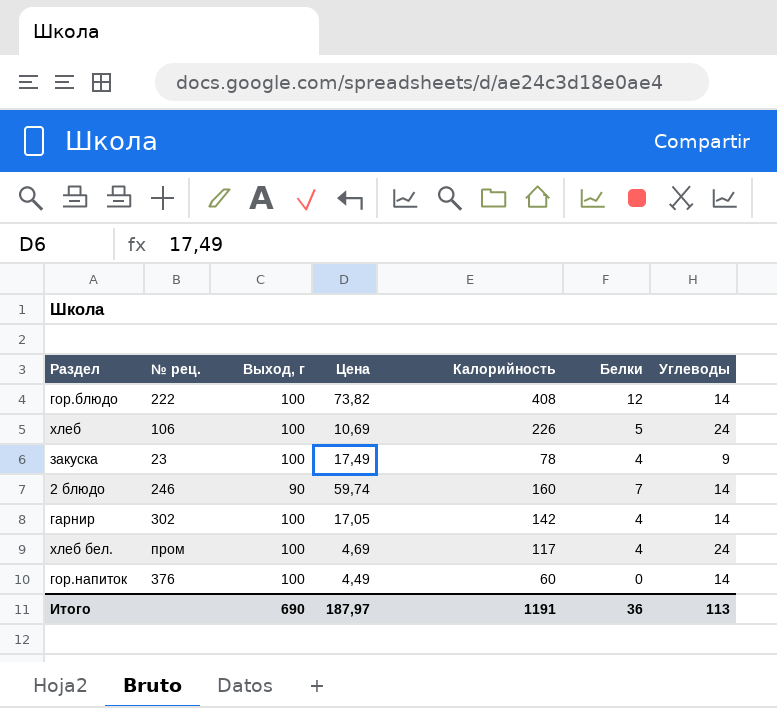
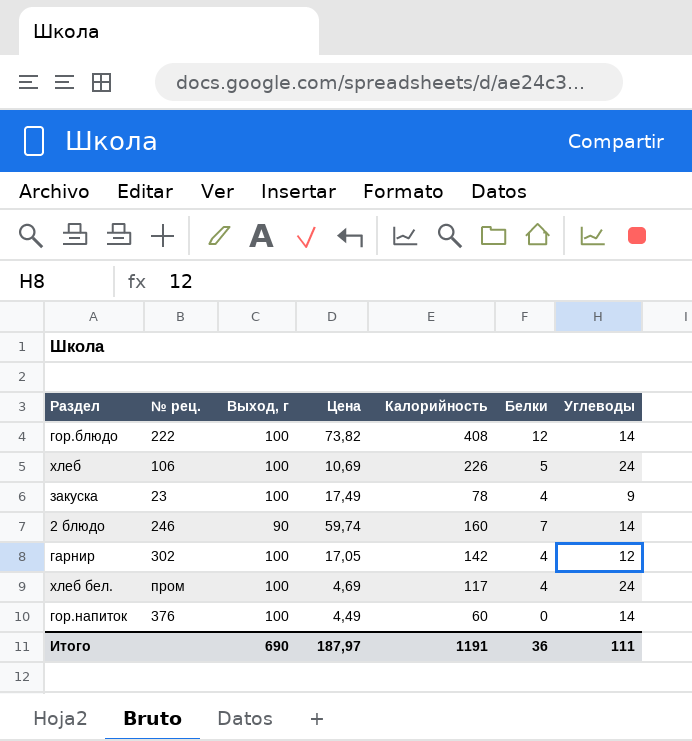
гарнир | Углеводы: 14 -> 12
Итого | Углеводы: 113 -> 111

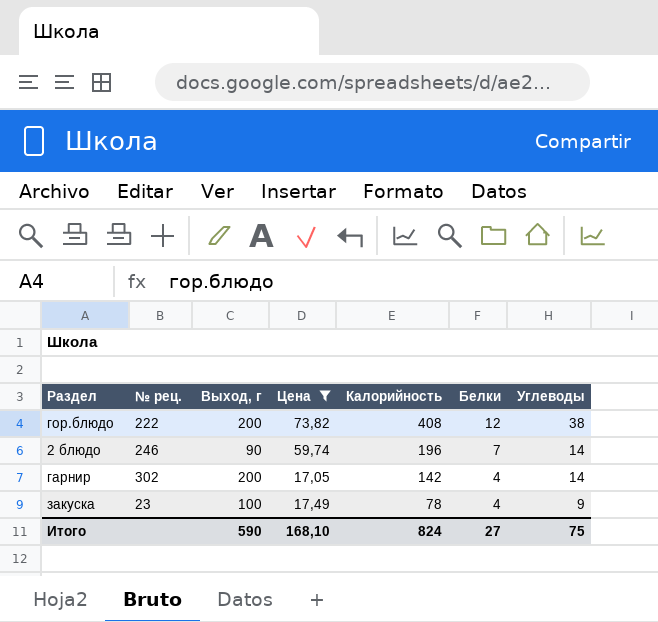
filter: none -> Цена >= 17,05
row order: none -> Калорийность descending
гор.блюдо | Выход, г: 100 -> 200
гор.блюдо | Углеводы: 14 -> 38
2 блюдо | Калорийность: 160 -> 196
гарнир | Выход, г: 100 -> 200
гарнир | Углеводы: 12 -> 14
Итого | Выход, г: 690 -> 590
Итого | Цена: 187,97 -> 168,10
Итого | Калорийность: 1191 -> 824
Итого | Белки: 36 -> 27
Итого | Углеводы: 111 -> 75

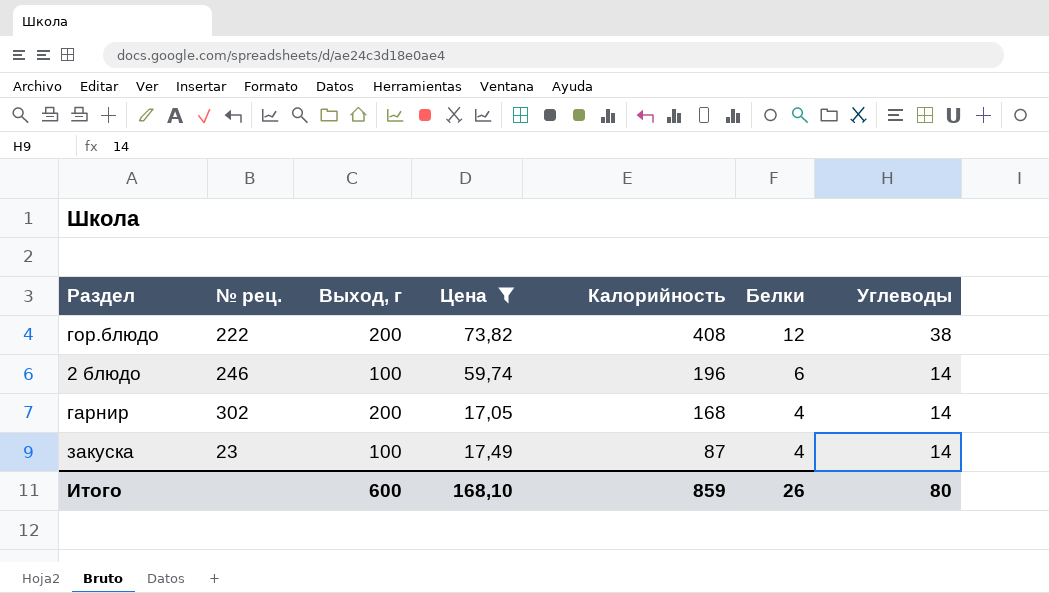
2 блюдо | Выход, г: 90 -> 100
2 блюдо | Белки: 7 -> 6
гарнир | Калорийность: 142 -> 168
закуска | Калорийность: 78 -> 87
закуска | Углеводы: 9 -> 14
Итого | Выход, г: 590 -> 600
Итого | Калорийность: 824 -> 859
Итого | Белки: 27 -> 26
Итого | Углеводы: 75 -> 80

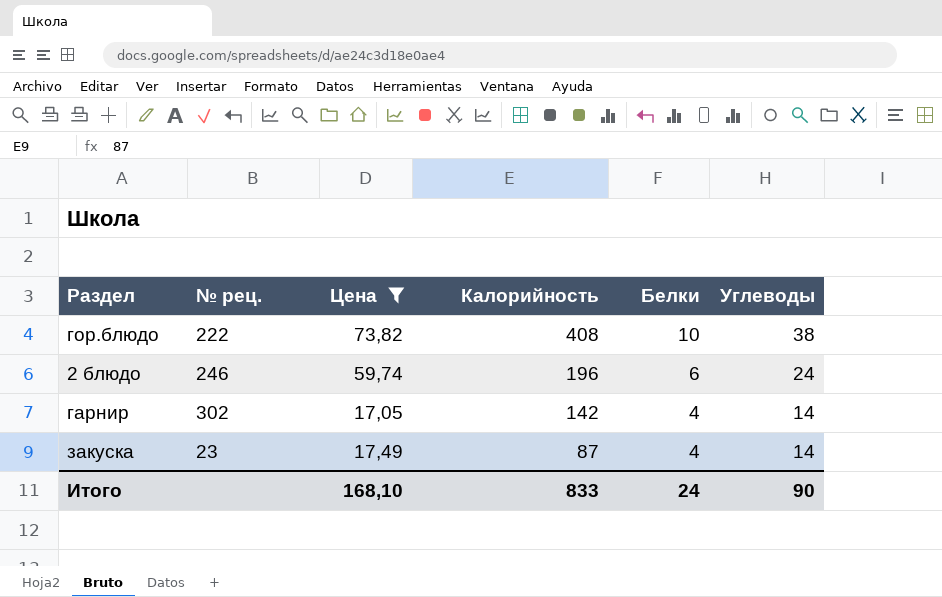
column Выход, г | position: 3 -> none
гор.блюдо | Белки: 12 -> 10
2 блюдо | Углеводы: 14 -> 24
гарнир | Калорийность: 168 -> 142
Итого | Калорийность: 859 -> 833
Итого | Белки: 26 -> 24
Итого | Углеводы: 80 -> 90

